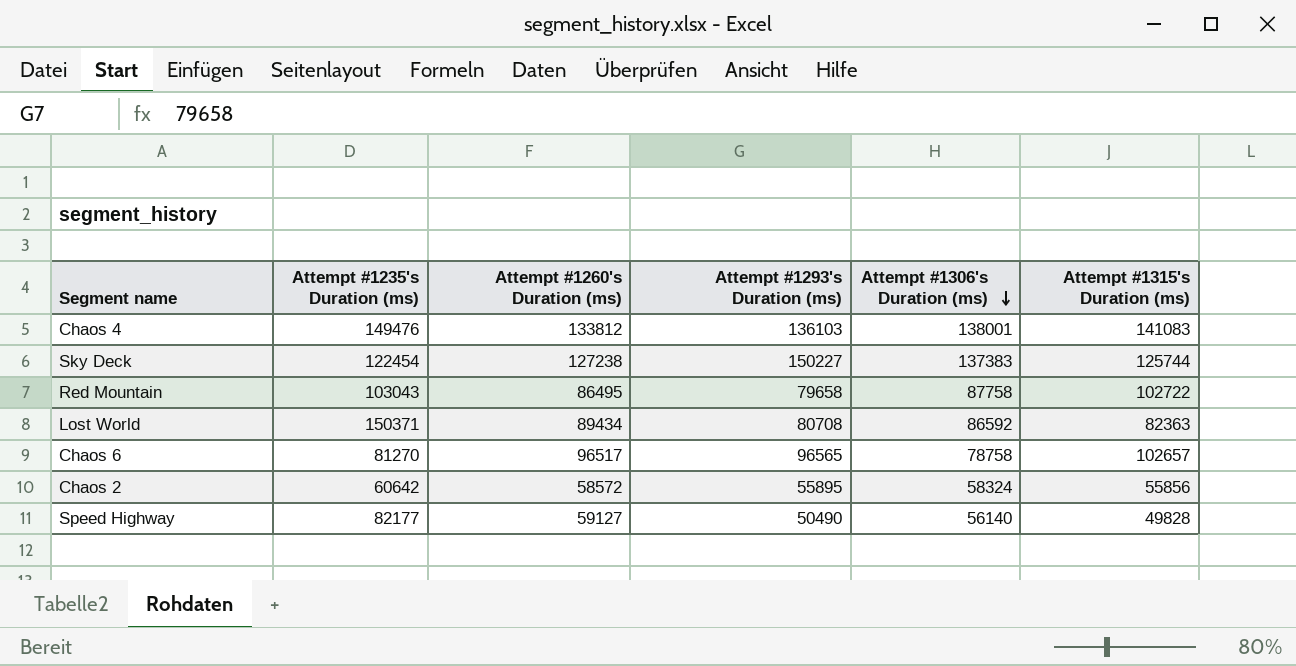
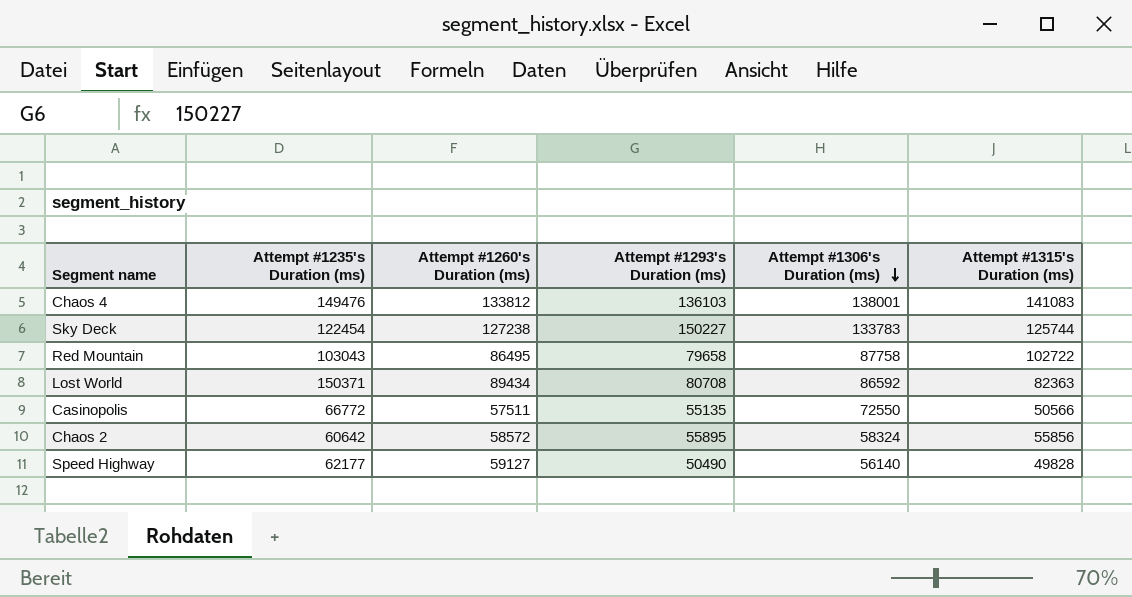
row Chaos 6: 81270 | 96517 | 96565 | 78758 | 102657 -> none
Sky Deck | Attempt #1306's Duration (ms): 137383 -> 133783
row Casinopolis: none -> 66772 | 57511 | 55135 | 72550 | 50566
Speed Highway | Attempt #1235's Duration (ms): 82177 -> 62177

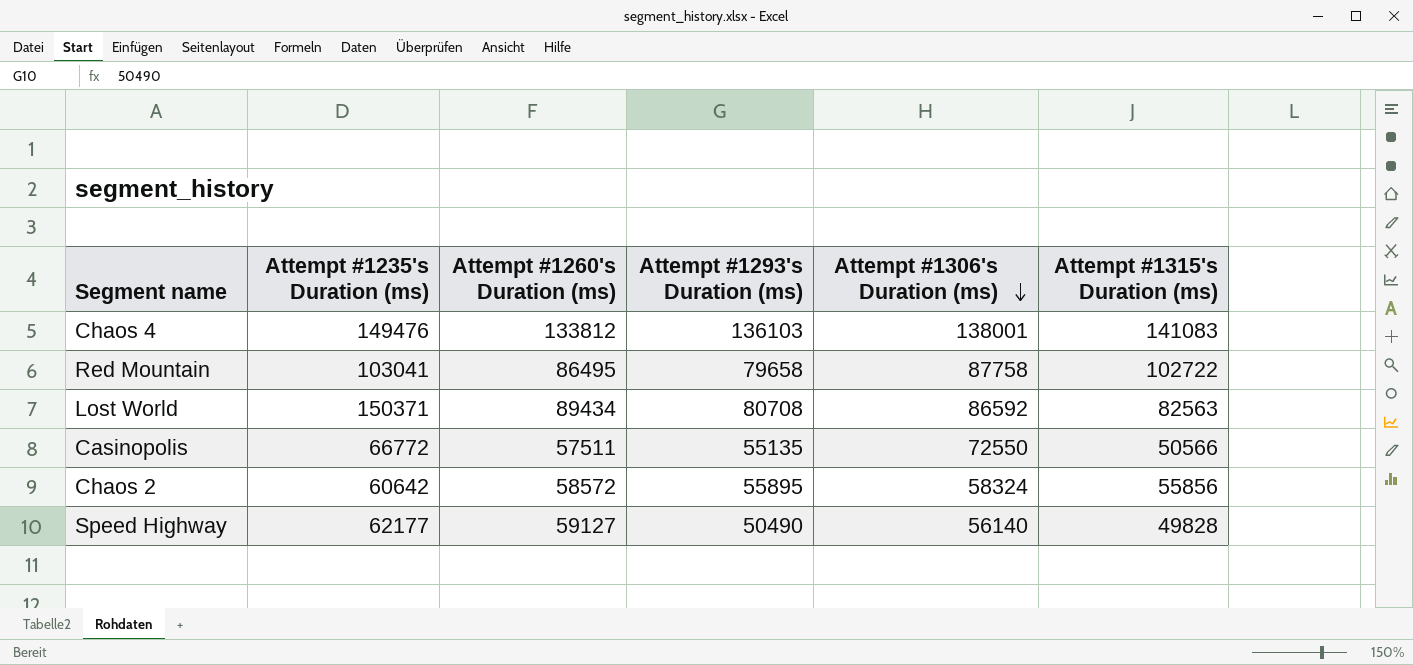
row Sky Deck: 122454 | 127238 | 150227 | 133783 | 125744 -> none
Red Mountain | Attempt #1235's Duration (ms): 103043 -> 103041
Lost World | Attempt #1315's Duration (ms): 82363 -> 82563

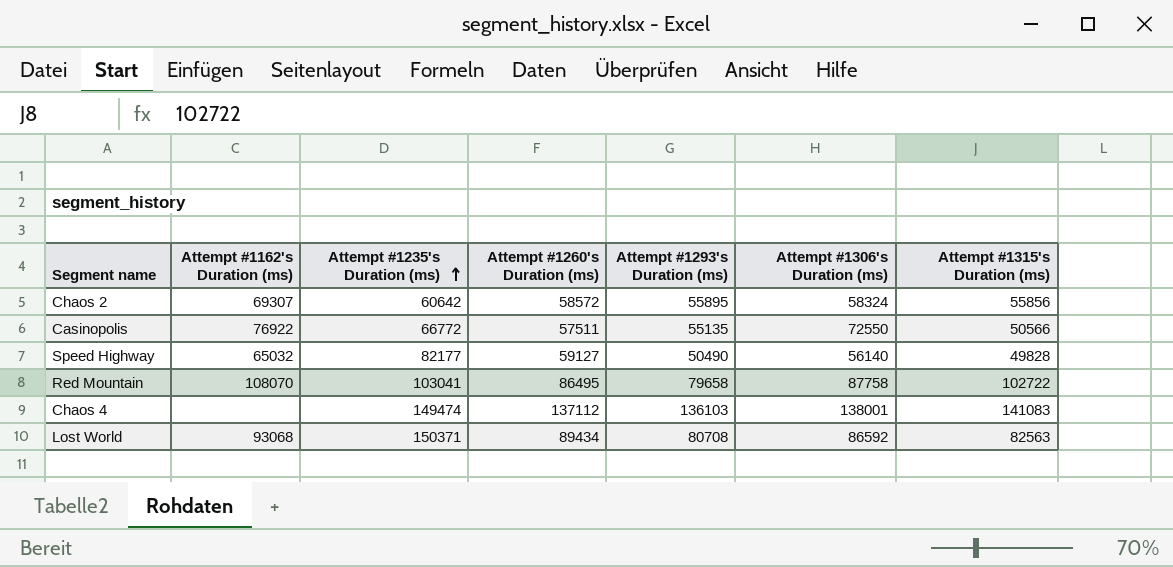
row order: Attempt #1306's Duration (ms) descending -> Attempt #1235's Duration (ms) ascending
column Attempt #1162's Duration (ms) | position: none -> 2
Speed Highway | Attempt #1235's Duration (ms): 62177 -> 82177
Chaos 4 | Attempt #1235's Duration (ms): 149476 -> 149474
Chaos 4 | Attempt #1260's Duration (ms): 133812 -> 137112

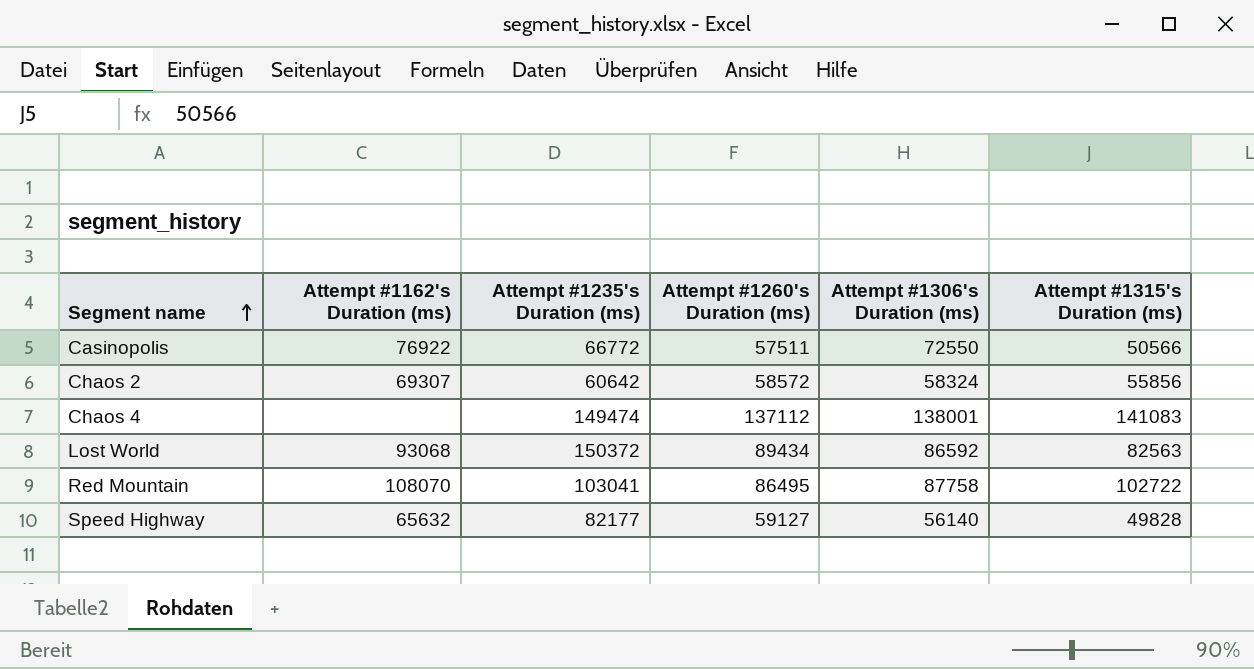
row order: Attempt #1235's Duration (ms) ascending -> Segment name ascending
column Attempt #1293's Duration (ms) | position: 5 -> none
Lost World | Attempt #1235's Duration (ms): 150371 -> 150372
Speed Highway | Attempt #1162's Duration (ms): 65032 -> 65632

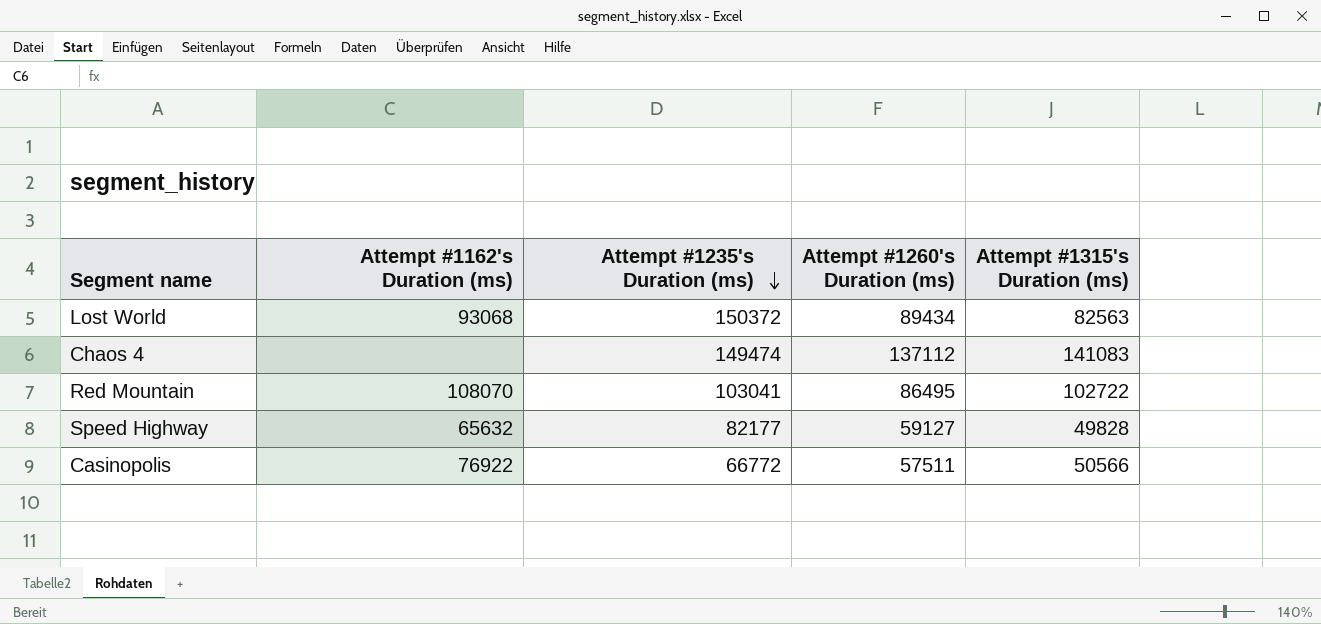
row order: Segment name ascending -> Attempt #1235's Duration (ms) descending
column Attempt #1306's Duration (ms) | position: 5 -> none
row Chaos 2: 69307 | 60642 | 58572 | 58324 | 55856 -> none

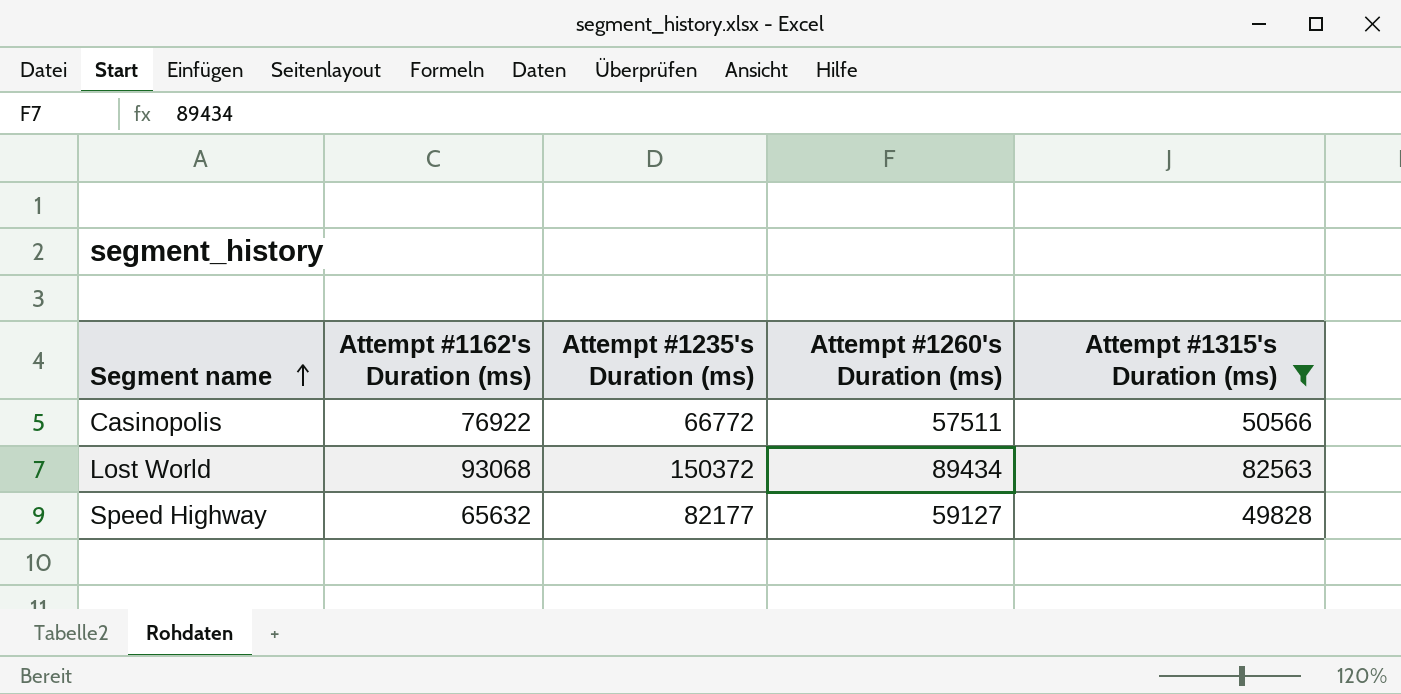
filter: none -> Attempt #1315's Duration (ms) <= 82563
row order: Attempt #1235's Duration (ms) descending -> Segment name ascending

